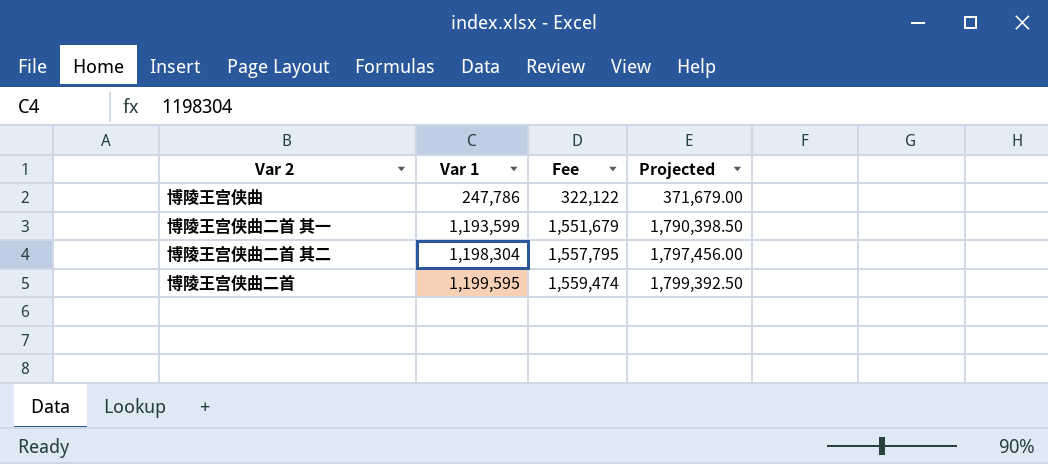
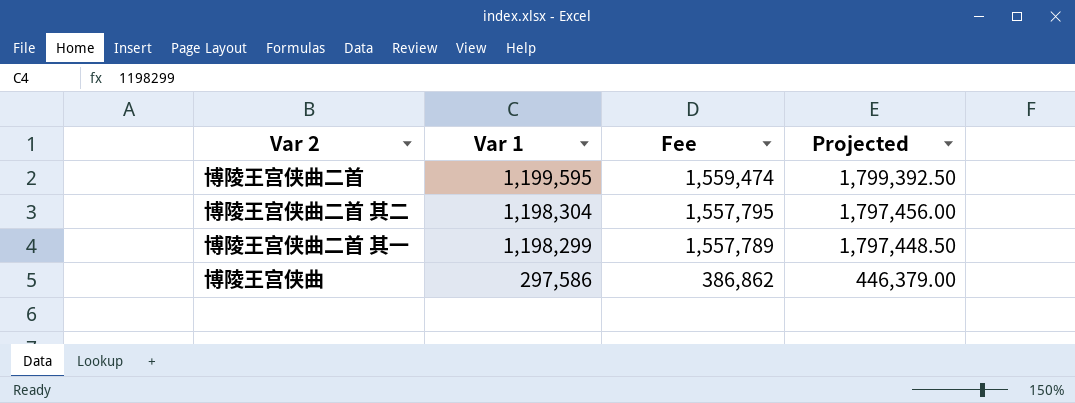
row order: Var 1 ascending -> Var 1 descending
博陵王宫侠曲二首 其一 | Var 1: 1,193,599 -> 1,198,299
博陵王宫侠曲二首 其一 | Fee: 1,551,679 -> 1,557,789
博陵王宫侠曲二首 其一 | Projected: 1,790,398.50 -> 1,797,448.50
博陵王宫侠曲 | Var 1: 247,786 -> 297,586
博陵王宫侠曲 | Fee: 322,122 -> 386,862
博陵王宫侠曲 | Projected: 371,679.00 -> 446,379.00

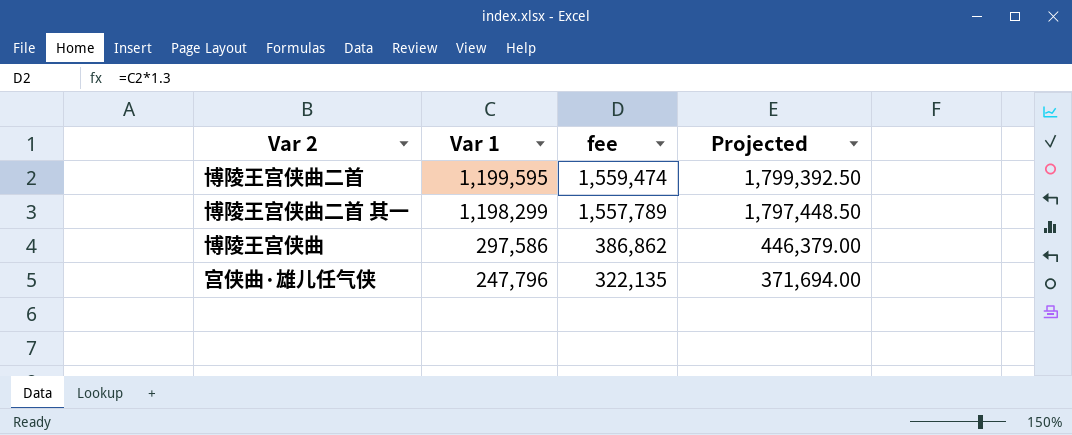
column name: Fee -> fee
row 博陵王宫侠曲二首 其二: 1,198,304 | 1,557,795 | 1,797,456.00 -> none
row 宫侠曲·雄儿任气侠: none -> 247,796 | 322,135 | 371,694.00

